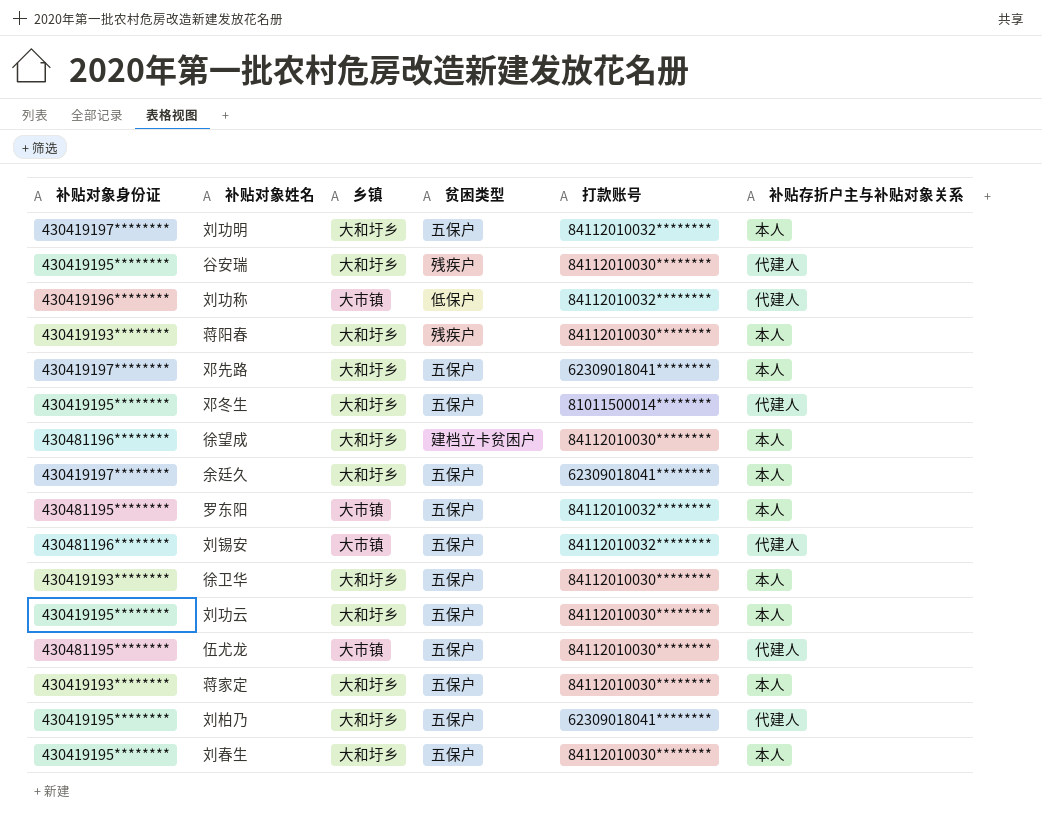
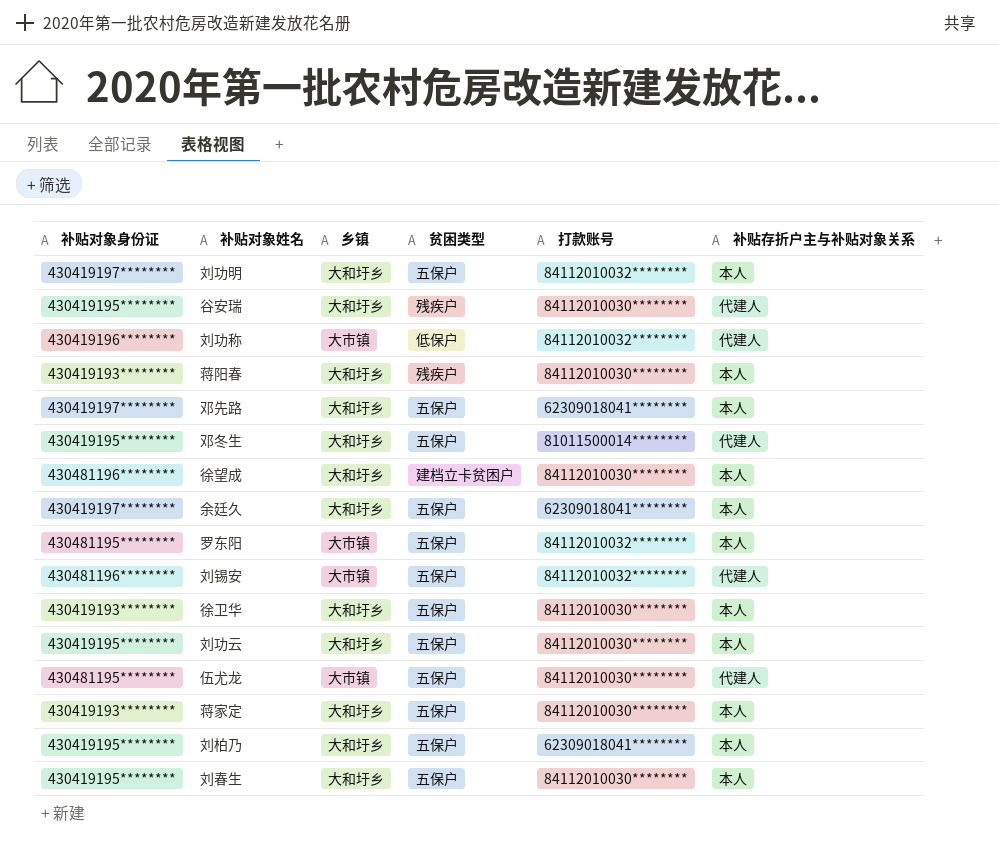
刘柏乃 | 补贴存折户主与补贴对象关系: 代建人 -> 本人

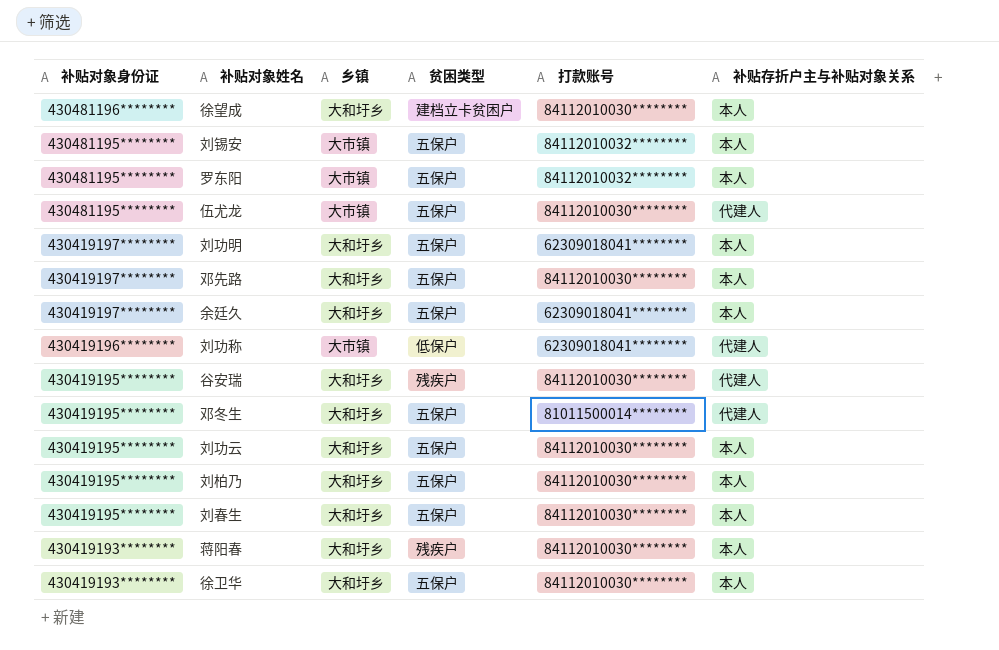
row order: none -> 补贴对象身份证 descending
row 蒋家定: 430419193******** | 大和圩乡 | 五保户 | 84112010030******** | 本人 -> none
刘锡安 | 补贴对象身份证: 430481196******** -> 430481195********
刘锡安 | 补贴存折户主与补贴对象关系: 代建人 -> 本人
刘功明 | 打款账号: 84112010032******** -> 62309018041********
邓先路 | 打款账号: 62309018041******** -> 84112010030********
刘功称 | 打款账号: 84112010032******** -> 62309018041********
刘柏乃 | 打款账号: 62309018041******** -> 84112010030********

